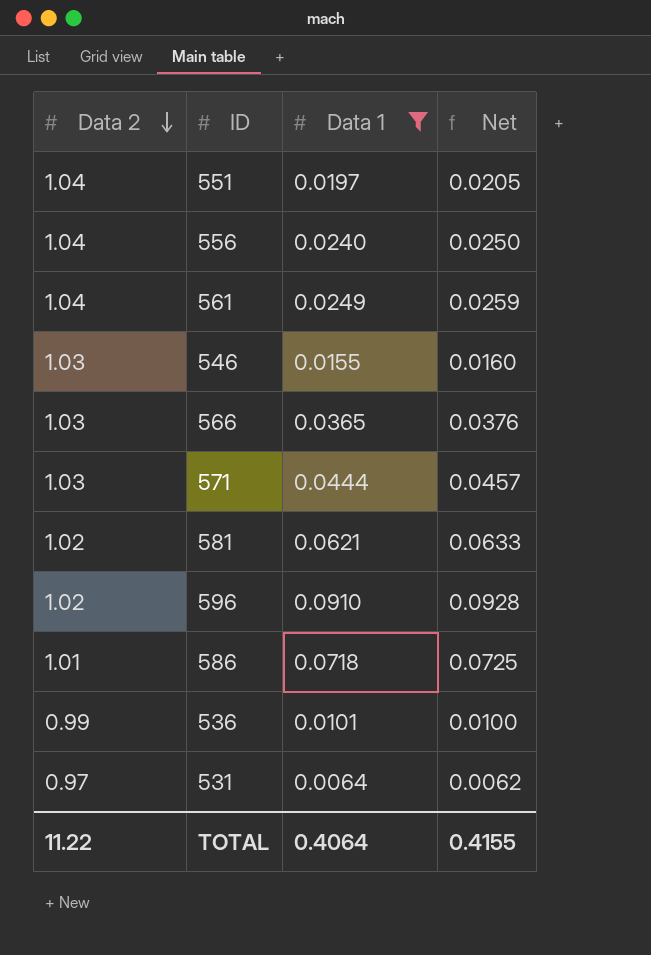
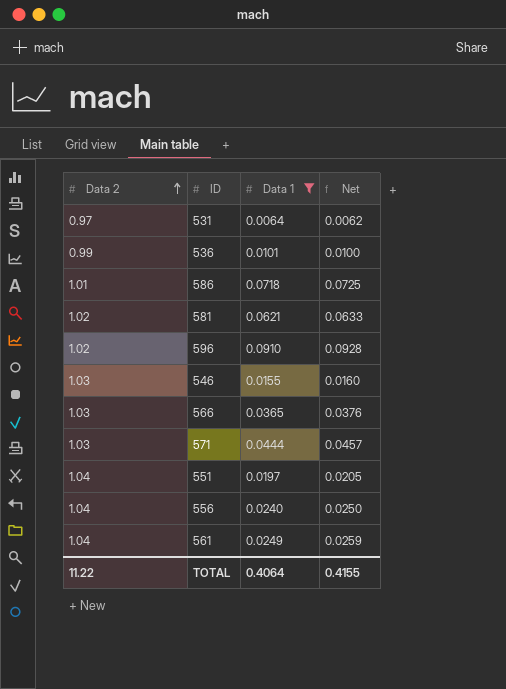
row order: Data 2 descending -> Data 2 ascending

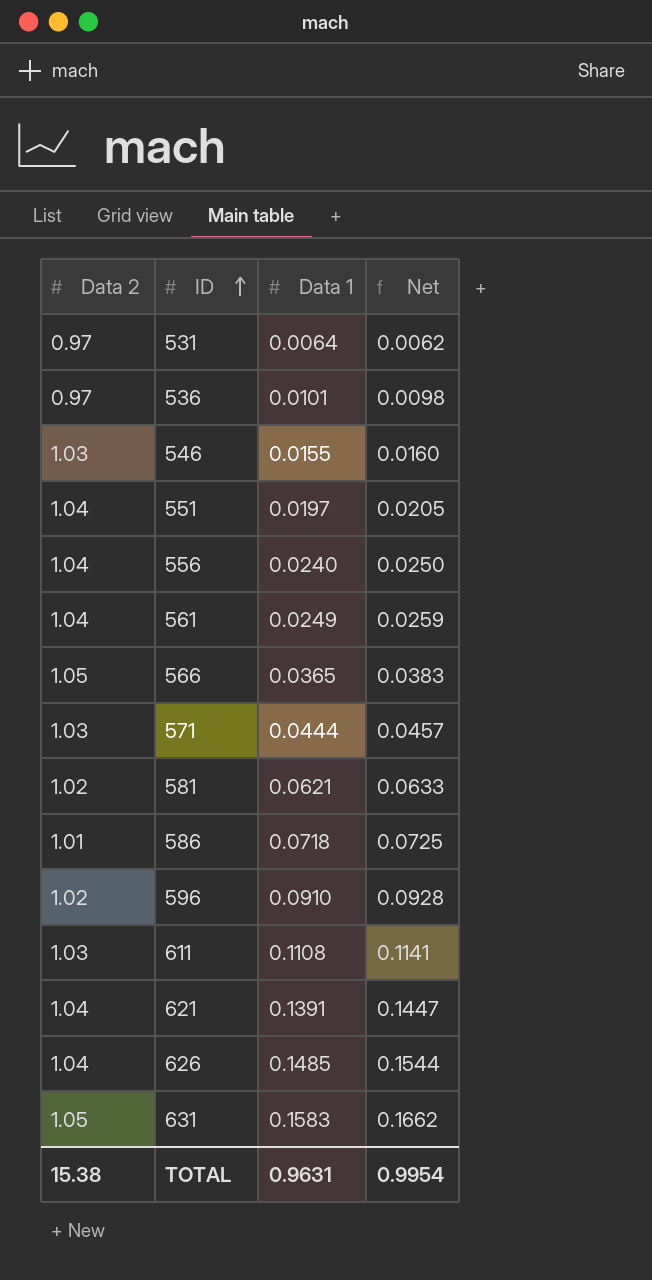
filter: Data 1 <= 0.0910 -> none
row order: Data 2 ascending -> ID ascending
536 | Data 2: 0.99 -> 0.97
536 | Net: 0.0100 -> 0.0098
566 | Data 2: 1.03 -> 1.05
566 | Net: 0.0376 -> 0.0383
TOTAL | Data 2: 11.22 -> 15.38
TOTAL | Data 1: 0.4064 -> 0.9631
TOTAL | Net: 0.4155 -> 0.9954

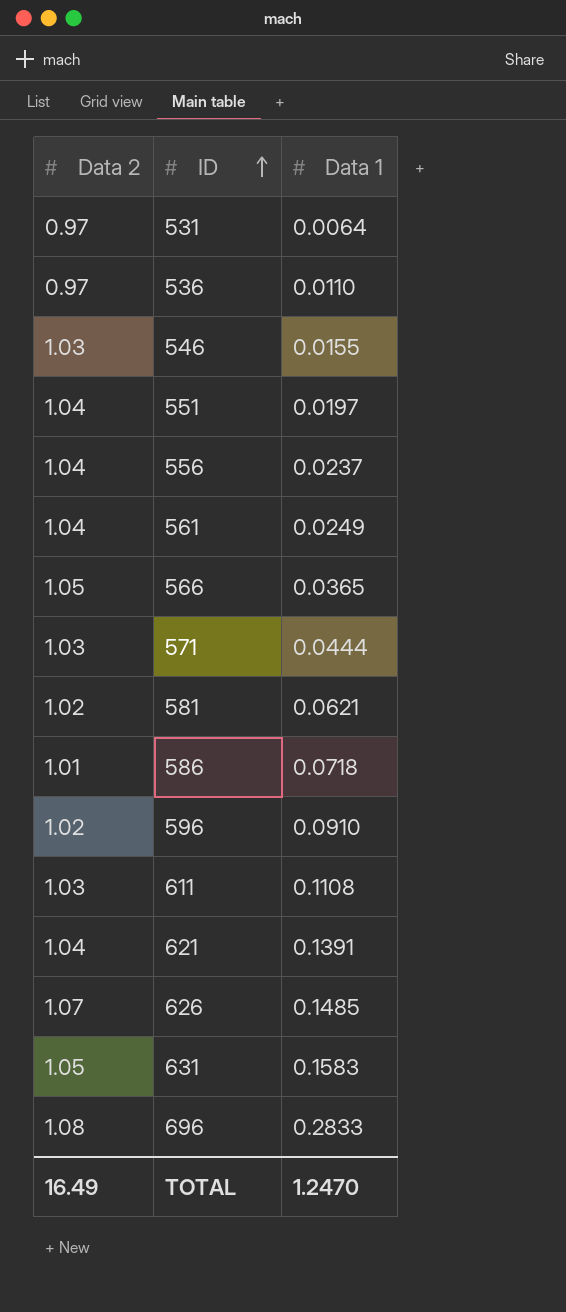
column Net | formula: [Data 2] * [Data 1] -> none
536 | Data 1: 0.0101 -> 0.0110
556 | Data 1: 0.0240 -> 0.0237
626 | Data 2: 1.04 -> 1.07
row 696: none -> 1.08 | 0.2833
TOTAL | Data 2: 15.38 -> 16.49
TOTAL | Data 1: 0.9631 -> 1.2470

